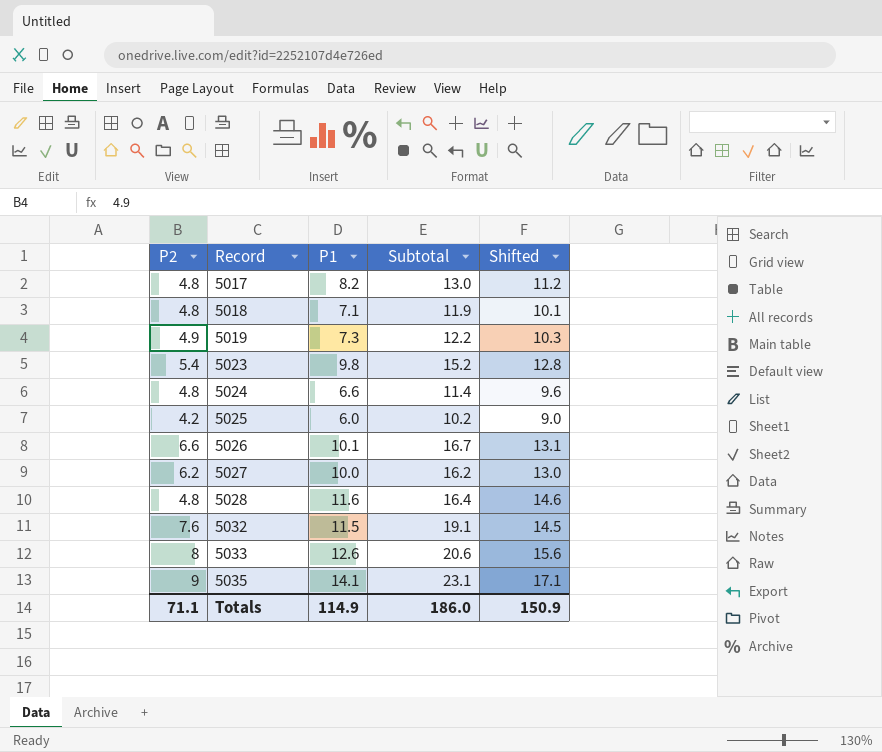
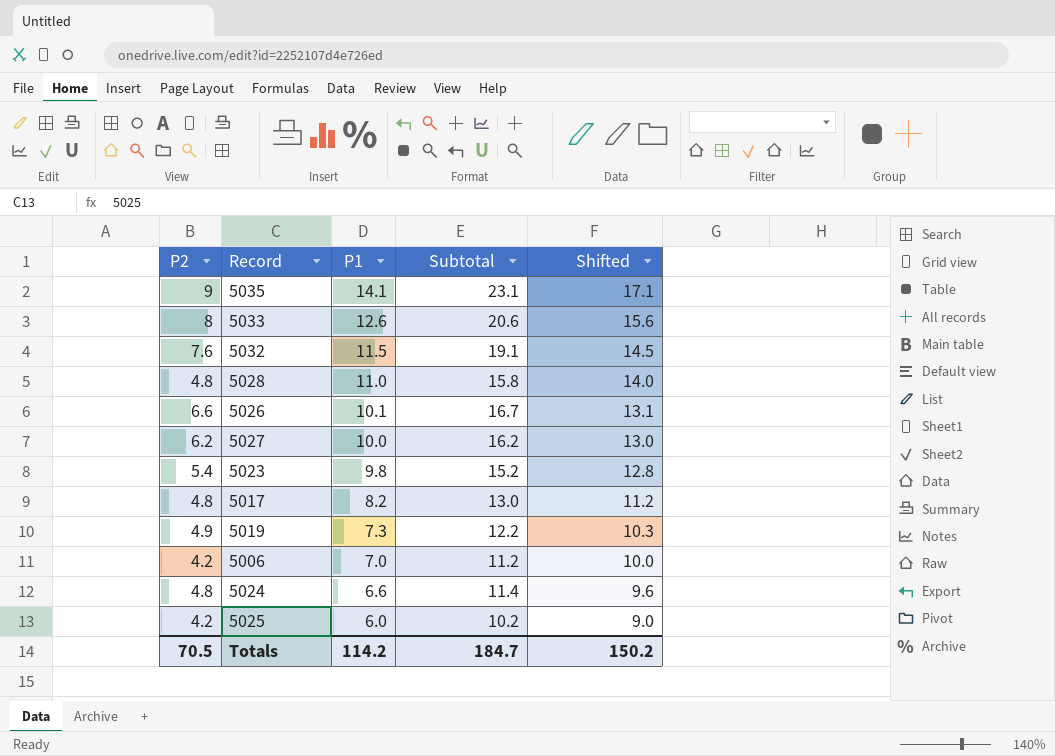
row order: Record ascending -> P1 descending
row 5018: 4.8 | 7.1 | 11.9 | 10.1 -> none
5028 | P1: 11.6 -> 11.0
5028 | Subtotal: 16.4 -> 15.8
5028 | Shifted: 14.6 -> 14.0
row 5006: none -> 4.2 | 7.0 | 11.2 | 10.0
Totals | P2: 71.1 -> 70.5
Totals | P1: 114.9 -> 114.2
Totals | Subtotal: 186.0 -> 184.7
Totals | Shifted: 150.9 -> 150.2

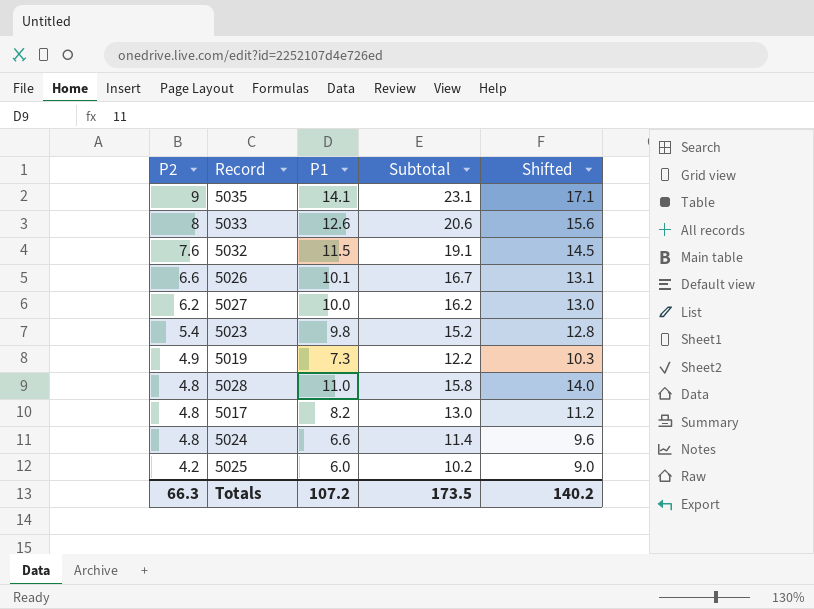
row order: P1 descending -> P2 descending
row 5006: 4.2 | 7.0 | 11.2 | 10.0 -> none
Totals | P2: 70.5 -> 66.3
Totals | P1: 114.2 -> 107.2
Totals | Subtotal: 184.7 -> 173.5
Totals | Shifted: 150.2 -> 140.2

